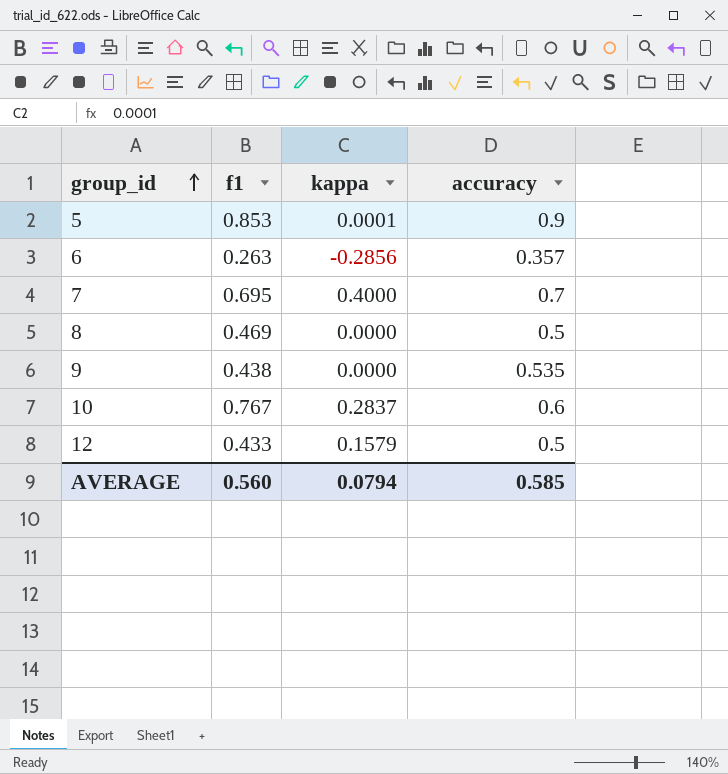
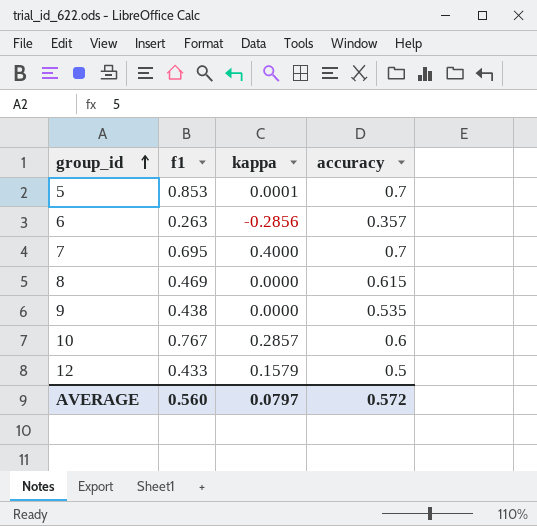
5 | accuracy: 0.9 -> 0.7
8 | accuracy: 0.5 -> 0.615
10 | kappa: 0.2837 -> 0.2857
AVERAGE | kappa: 0.0794 -> 0.0797
AVERAGE | accuracy: 0.585 -> 0.572

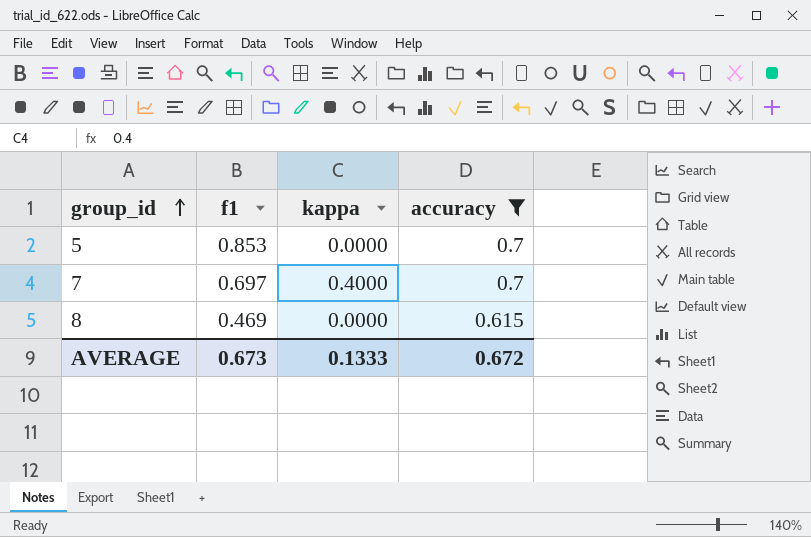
filter: none -> accuracy >= 0.615
5 | kappa: 0.0001 -> 0.0000
7 | f1: 0.695 -> 0.697
AVERAGE | f1: 0.560 -> 0.673
AVERAGE | kappa: 0.0797 -> 0.1333
AVERAGE | accuracy: 0.572 -> 0.672

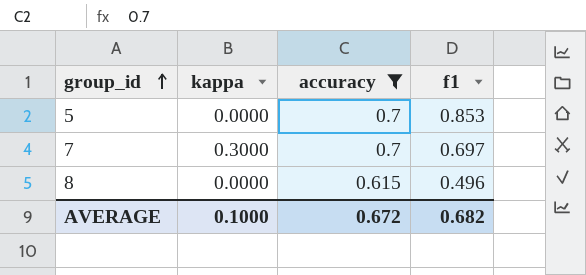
column f1 | position: 2 -> 4
7 | kappa: 0.4000 -> 0.3000
8 | f1: 0.469 -> 0.496
AVERAGE | kappa: 0.1333 -> 0.1000
AVERAGE | f1: 0.673 -> 0.682

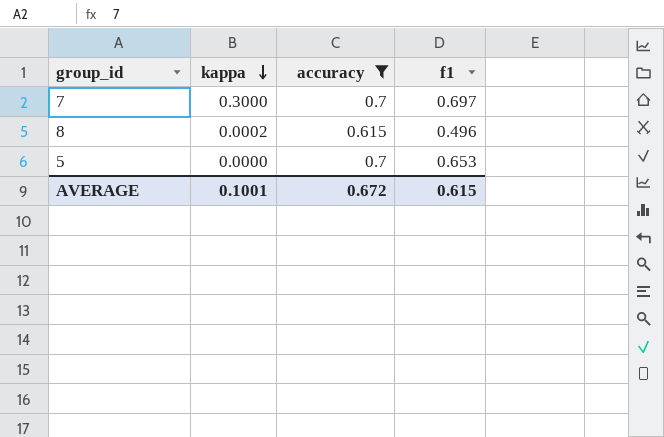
row order: group_id ascending -> kappa descending
8 | kappa: 0.0000 -> 0.0002
5 | f1: 0.853 -> 0.653
AVERAGE | kappa: 0.1000 -> 0.1001
AVERAGE | f1: 0.682 -> 0.615

